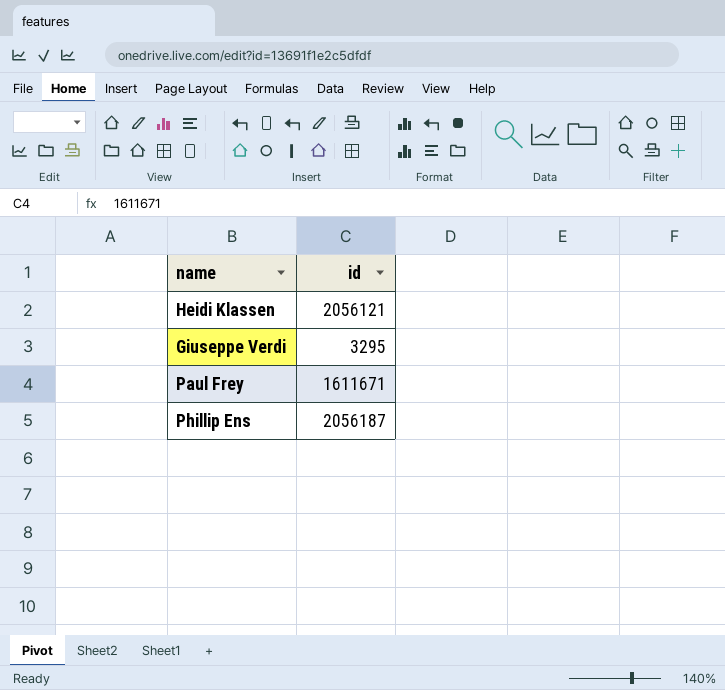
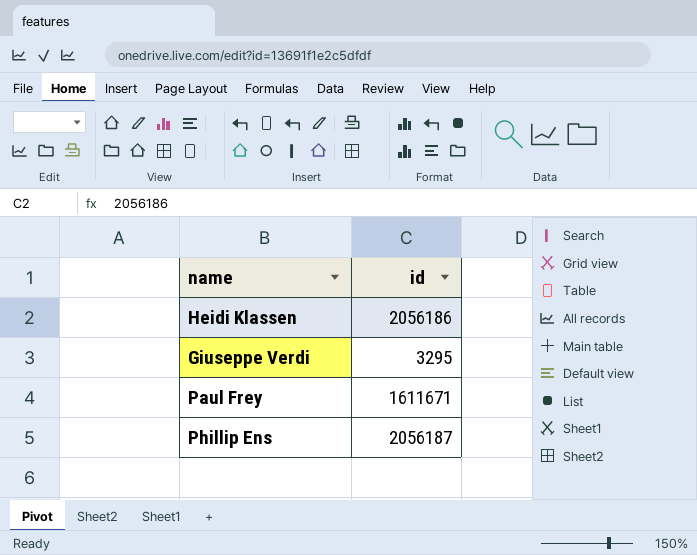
Heidi Klassen | id: 2056121 -> 2056186

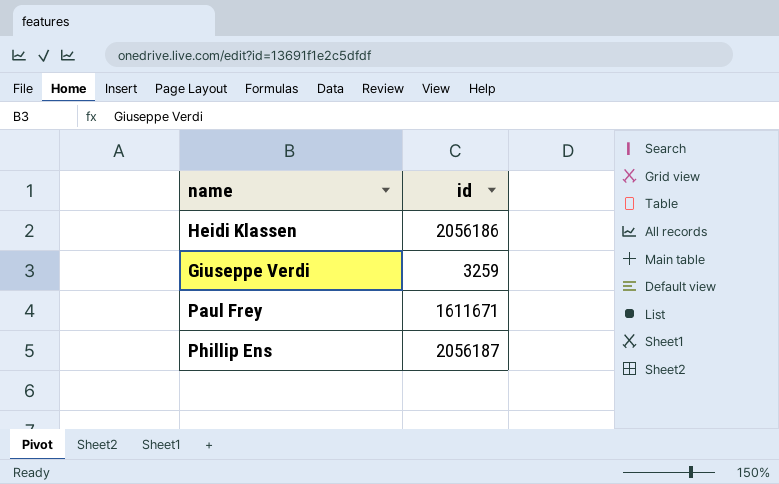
Giuseppe Verdi | id: 3295 -> 3259

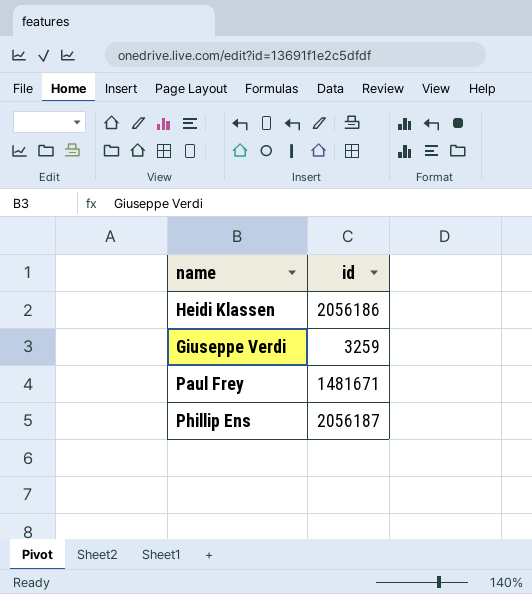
Paul Frey | id: 1611671 -> 1481671

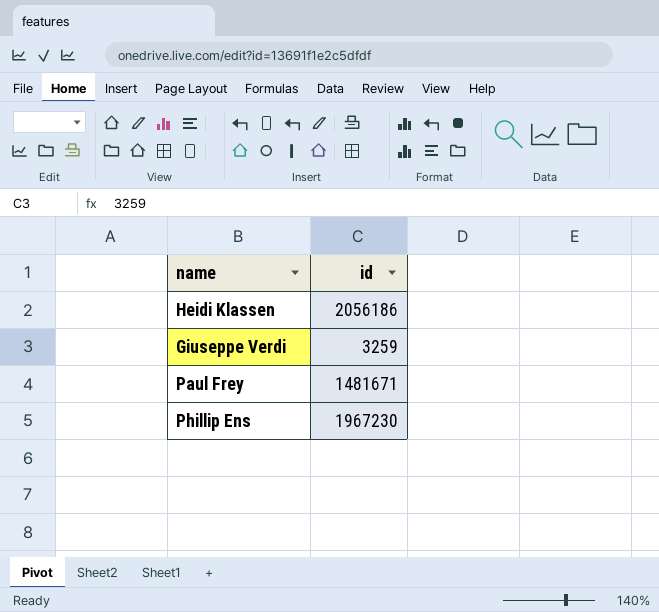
Phillip Ens | id: 2056187 -> 1967230

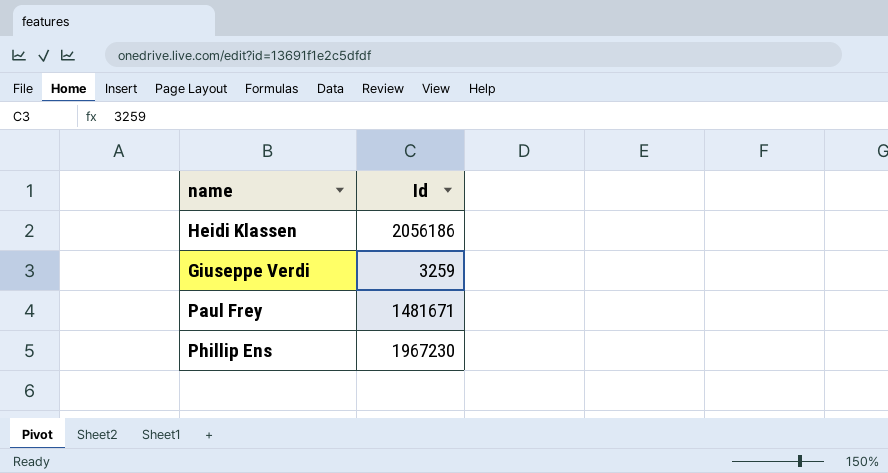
column name: id -> Id

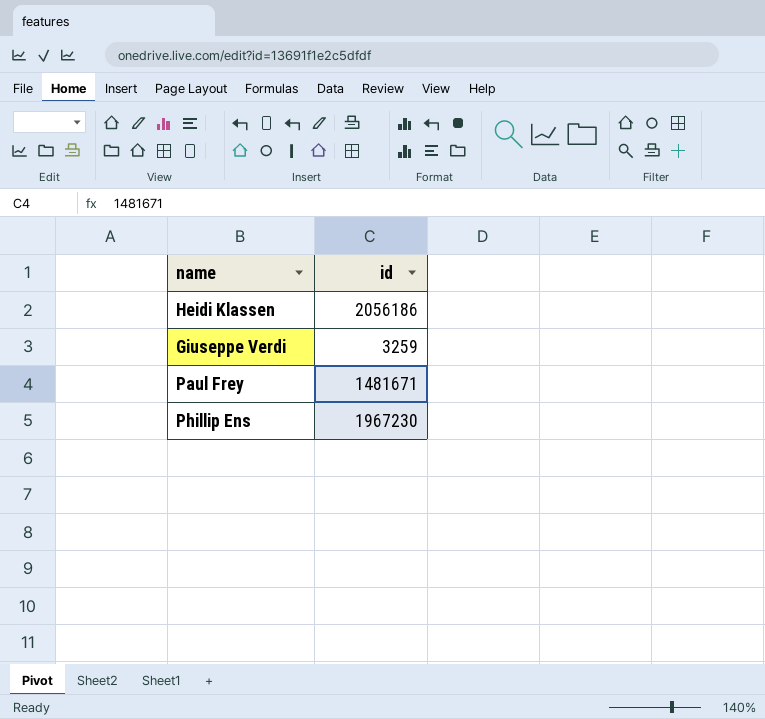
column name: Id -> id

